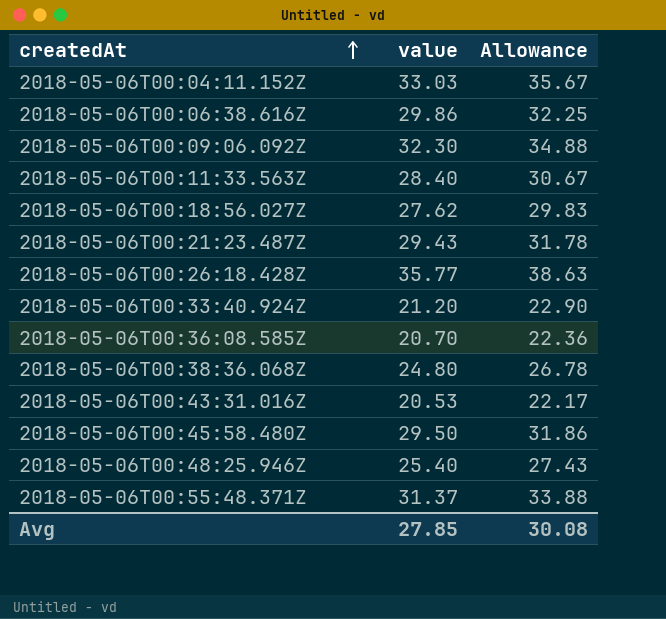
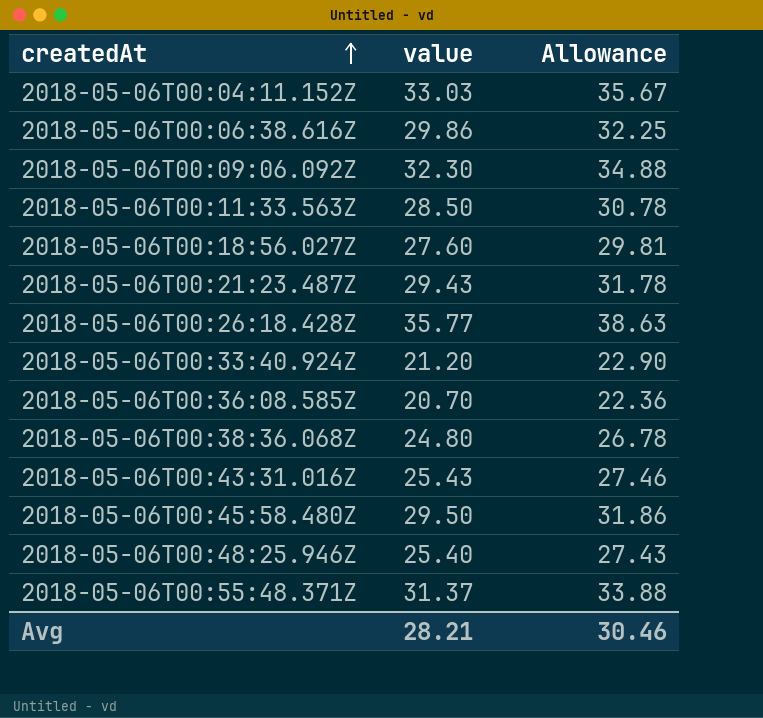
2018-05-06T00:11:33.563Z | value: 28.40 -> 28.50
2018-05-06T00:11:33.563Z | Allowance: 30.67 -> 30.78
2018-05-06T00:18:56.027Z | value: 27.62 -> 27.60
2018-05-06T00:18:56.027Z | Allowance: 29.83 -> 29.81
2018-05-06T00:43:31.016Z | value: 20.53 -> 25.43
2018-05-06T00:43:31.016Z | Allowance: 22.17 -> 27.46
Avg | value: 27.85 -> 28.21
Avg | Allowance: 30.08 -> 30.46

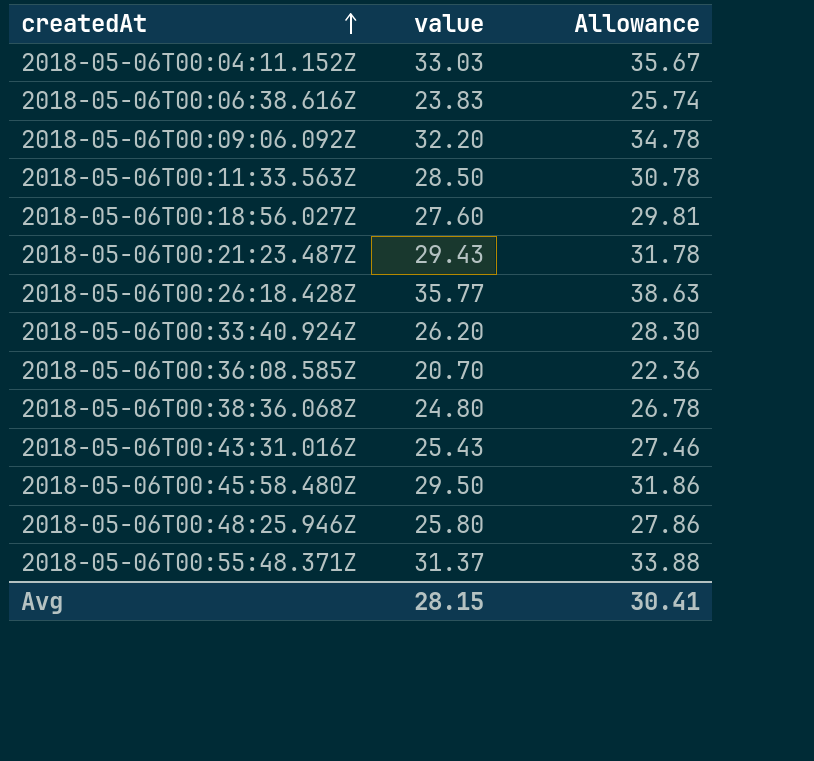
2018-05-06T00:06:38.616Z | value: 29.86 -> 23.83
2018-05-06T00:06:38.616Z | Allowance: 32.25 -> 25.74
2018-05-06T00:09:06.092Z | value: 32.30 -> 32.20
2018-05-06T00:09:06.092Z | Allowance: 34.88 -> 34.78
2018-05-06T00:33:40.924Z | value: 21.20 -> 26.20
2018-05-06T00:33:40.924Z | Allowance: 22.90 -> 28.30
2018-05-06T00:48:25.946Z | value: 25.40 -> 25.80
2018-05-06T00:48:25.946Z | Allowance: 27.43 -> 27.86
Avg | value: 28.21 -> 28.15
Avg | Allowance: 30.46 -> 30.41

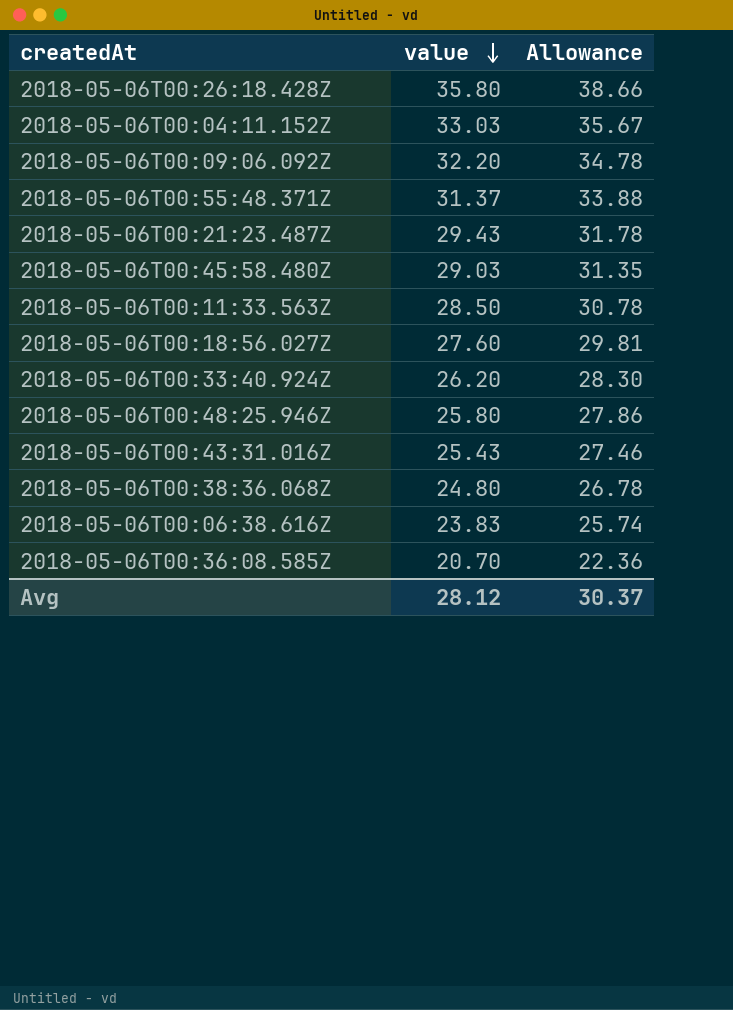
row order: createdAt ascending -> value descending
2018-05-06T00:26:18.428Z | value: 35.77 -> 35.80
2018-05-06T00:26:18.428Z | Allowance: 38.63 -> 38.66
2018-05-06T00:45:58.480Z | value: 29.50 -> 29.03
2018-05-06T00:45:58.480Z | Allowance: 31.86 -> 31.35
Avg | value: 28.15 -> 28.12
Avg | Allowance: 30.41 -> 30.37

